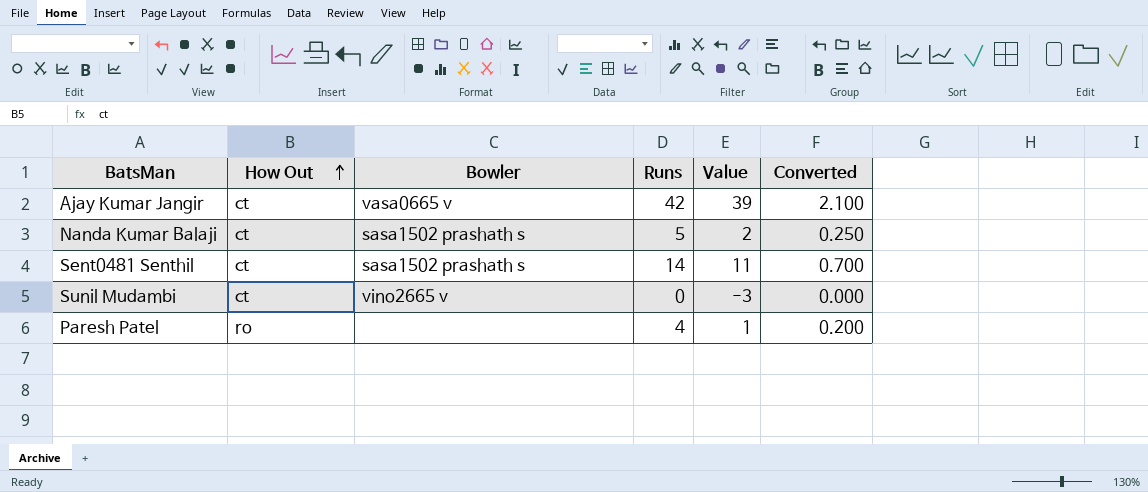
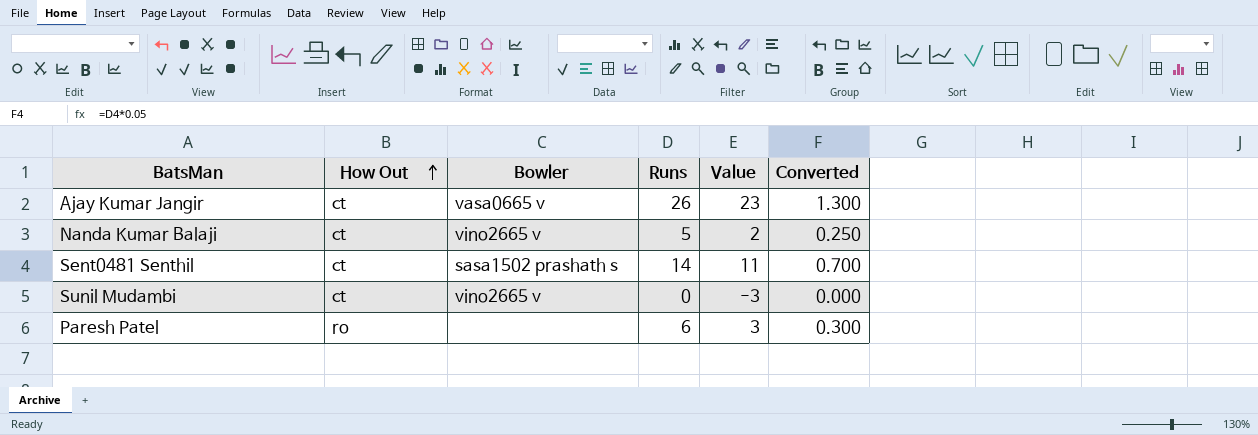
Ajay Kumar Jangir | Runs: 42 -> 26
Ajay Kumar Jangir | Value: 39 -> 23
Ajay Kumar Jangir | Converted: 2.100 -> 1.300
Nanda Kumar Balaji | Bowler: sasa1502 prashath s -> vino2665 v
Paresh Patel | Runs: 4 -> 6
Paresh Patel | Value: 1 -> 3
Paresh Patel | Converted: 0.200 -> 0.300

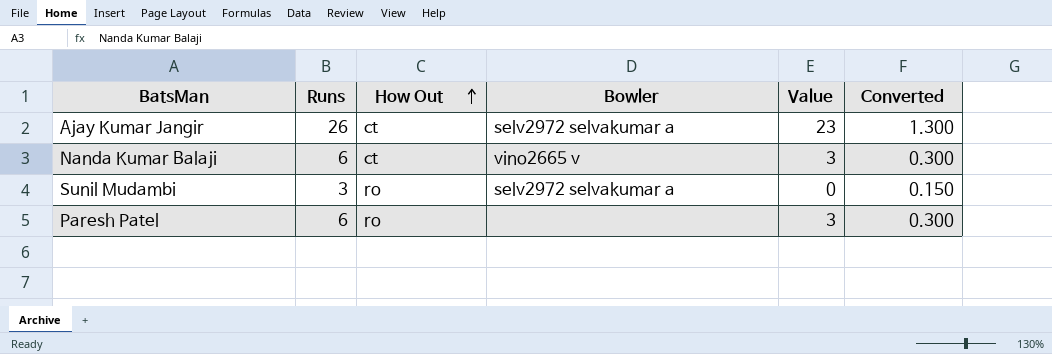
column Runs | position: 4 -> 2
row Sent0481 Senthil: ct | sasa1502 prashath s | 14 | 11 | 0.700 -> none
Ajay Kumar Jangir | Bowler: vasa0665 v -> selv2972 selvakumar a
Nanda Kumar Balaji | Runs: 5 -> 6
Nanda Kumar Balaji | Value: 2 -> 3
Nanda Kumar Balaji | Converted: 0.250 -> 0.300
Sunil Mudambi | Runs: 0 -> 3
Sunil Mudambi | How Out: ct -> ro
Sunil Mudambi | Bowler: vino2665 v -> selv2972 selvakumar a
Sunil Mudambi | Value: -3 -> 0
Sunil Mudambi | Converted: 0.000 -> 0.150

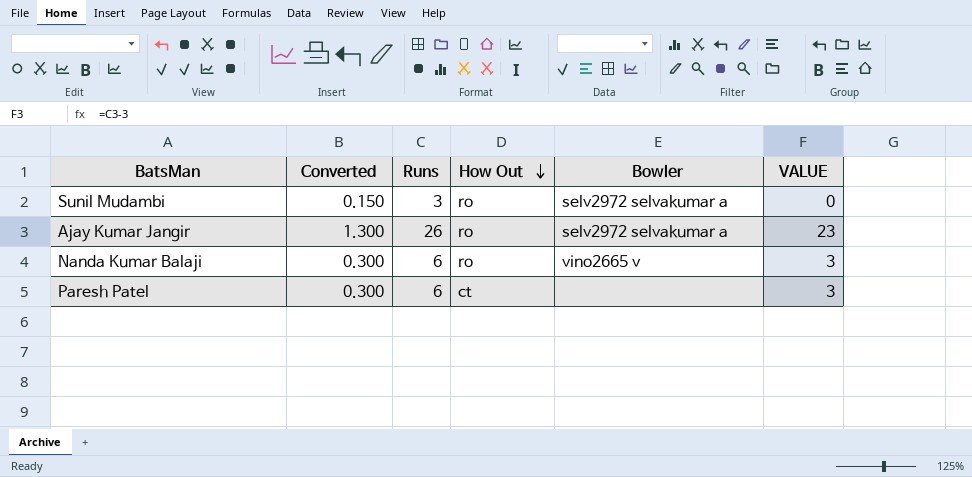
row order: How Out ascending -> How Out descending
column Converted | position: 6 -> 2
column name: Value -> VALUE
Ajay Kumar Jangir | How Out: ct -> ro
Nanda Kumar Balaji | How Out: ct -> ro
Paresh Patel | How Out: ro -> ct

